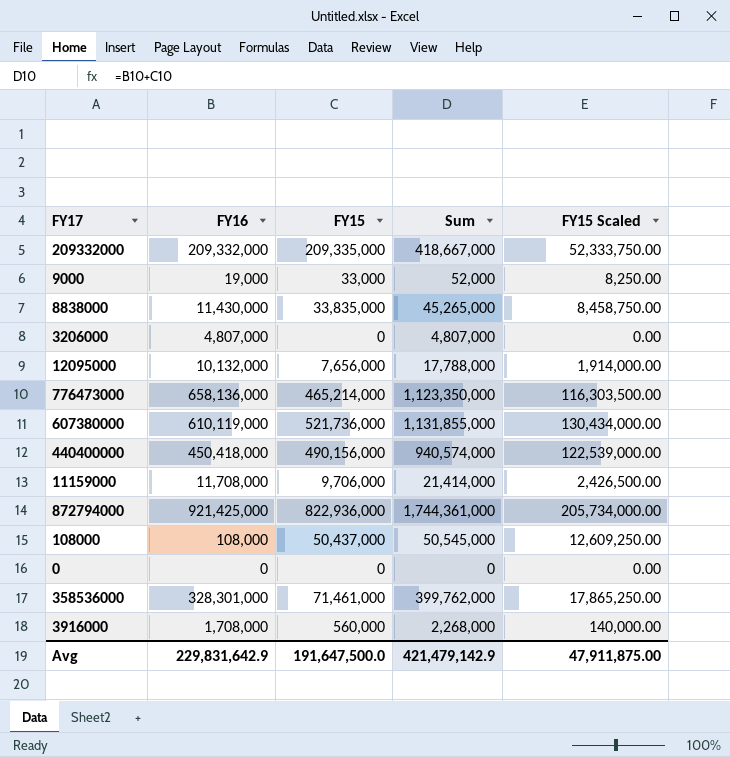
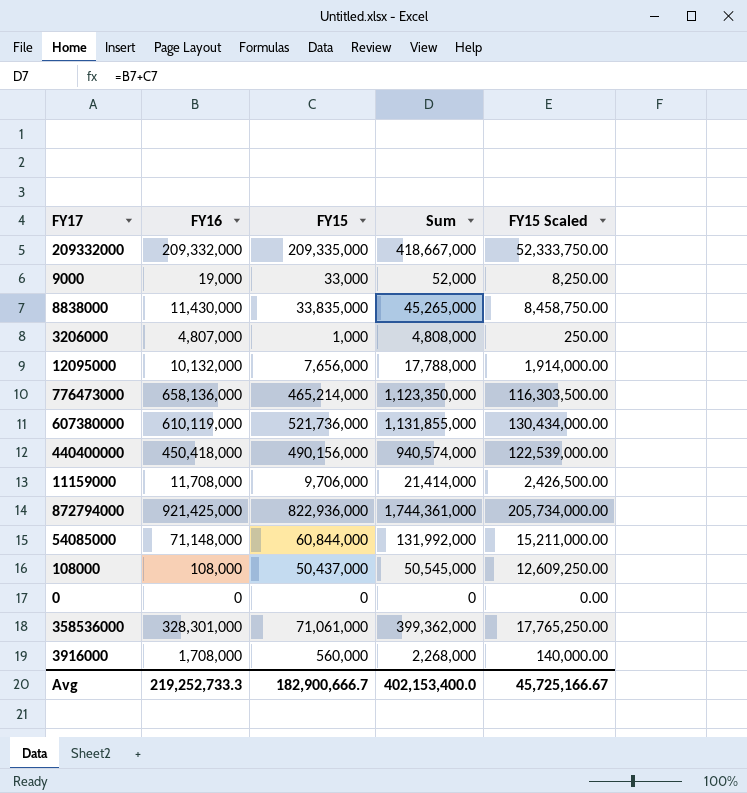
3206000 | FY15: 0 -> 1,000
3206000 | Sum: 4,807,000 -> 4,808,000
3206000 | FY15 Scaled: 0.00 -> 250.00
row 54085000: none -> 71,148,000 | 60,844,000 | 131,992,000 | 15,211,000.00
358536000 | FY15: 71,461,000 -> 71,061,000
358536000 | Sum: 399,762,000 -> 399,362,000
358536000 | FY15 Scaled: 17,865,250.00 -> 17,765,250.00
Avg | FY16: 229,831,642.9 -> 219,252,733.3
Avg | FY15: 191,647,500.0 -> 182,900,666.7
Avg | Sum: 421,479,142.9 -> 402,153,400.0
Avg | FY15 Scaled: 47,911,875.00 -> 45,725,166.67

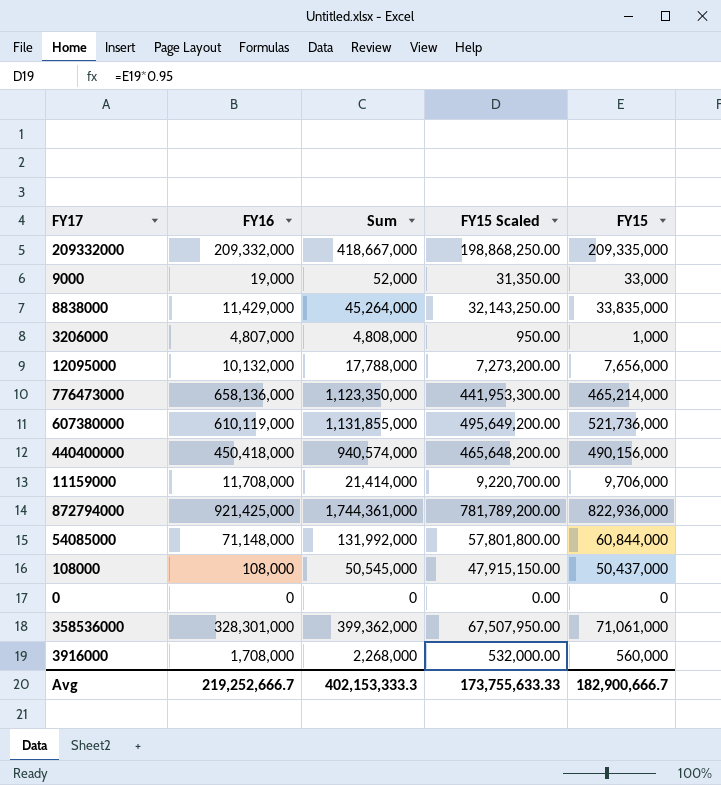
column FY15 Scaled | formula: [FY15] * 0.25 -> [FY15] * 0.95
column FY15 | position: 3 -> 5
8838000 | FY16: 11,430,000 -> 11,429,000
8838000 | Sum: 45,265,000 -> 45,264,000
Avg | FY16: 219,252,733.3 -> 219,252,666.7
Avg | Sum: 402,153,400.0 -> 402,153,333.3
Avg | FY15 Scaled: 45,725,166.67 -> 173,755,633.33

